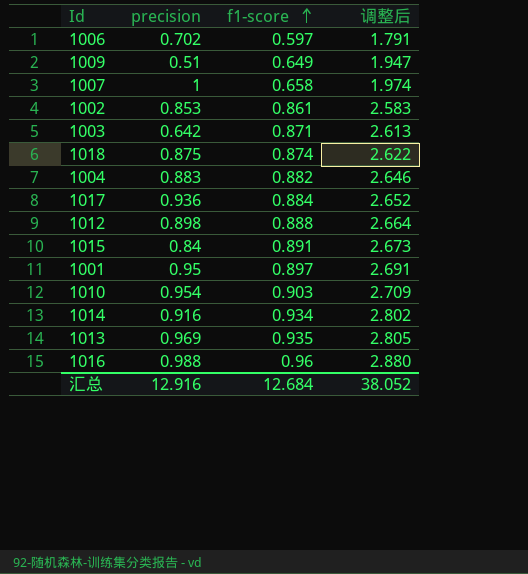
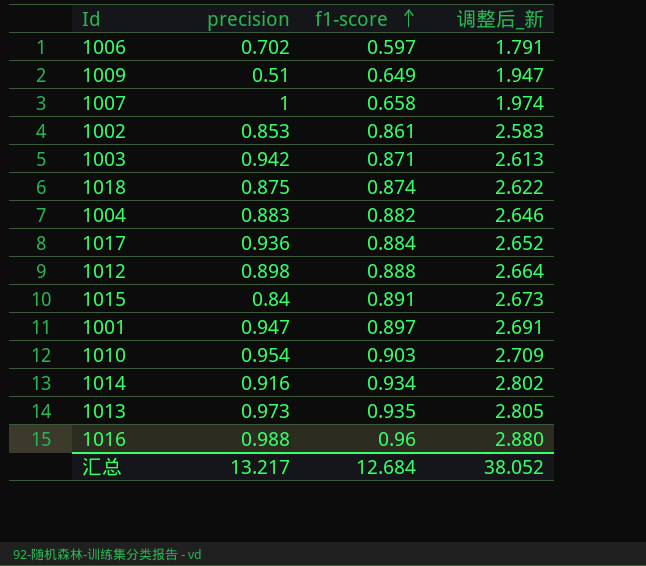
column name: 调整后 -> 调整后_新
1003 | precision: 0.642 -> 0.942
1001 | precision: 0.95 -> 0.947
1013 | precision: 0.969 -> 0.973
汇总 | precision: 12.916 -> 13.217

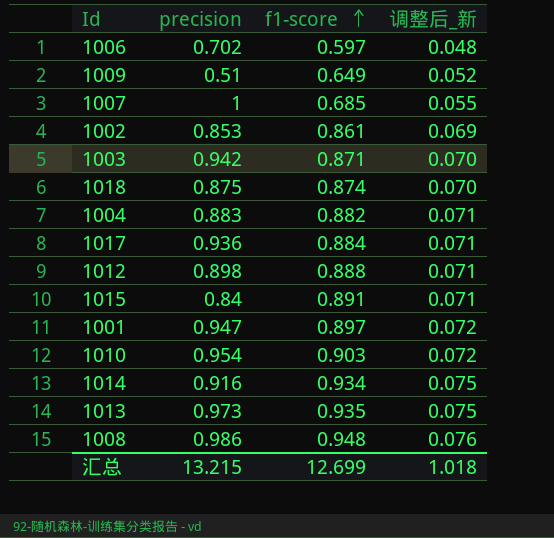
column 调整后_新 | formula: [f1-score] * 3 -> [f1-score] * 0.08
row 1016: 0.988 | 0.96 | 2.880 -> none
1007 | f1-score: 0.658 -> 0.685
row 1008: none -> 0.986 | 0.948 | 0.076
汇总 | precision: 13.217 -> 13.215
汇总 | f1-score: 12.684 -> 12.699
汇总 | 调整后_新: 38.052 -> 1.018

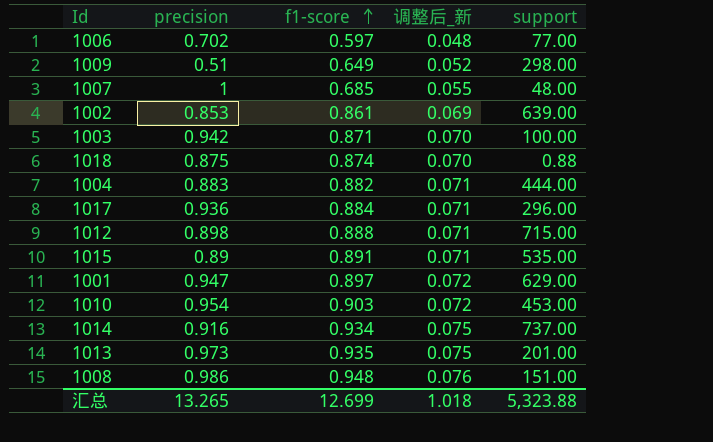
column support | position: none -> 5
1015 | precision: 0.84 -> 0.89
汇总 | precision: 13.215 -> 13.265

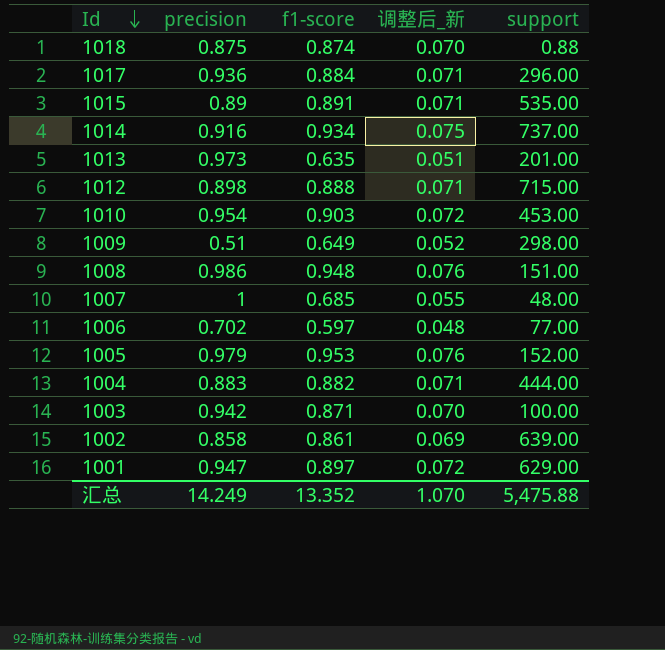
row order: f1-score ascending -> Id descending
1013 | f1-score: 0.935 -> 0.635
1013 | 调整后_新: 0.075 -> 0.051
row 1005: none -> 0.979 | 0.953 | 0.076 | 152.00
1002 | precision: 0.853 -> 0.858
汇总 | precision: 13.265 -> 14.249
汇总 | f1-score: 12.699 -> 13.352
汇总 | 调整后_新: 1.018 -> 1.070
汇总 | support: 5,323.88 -> 5,475.88

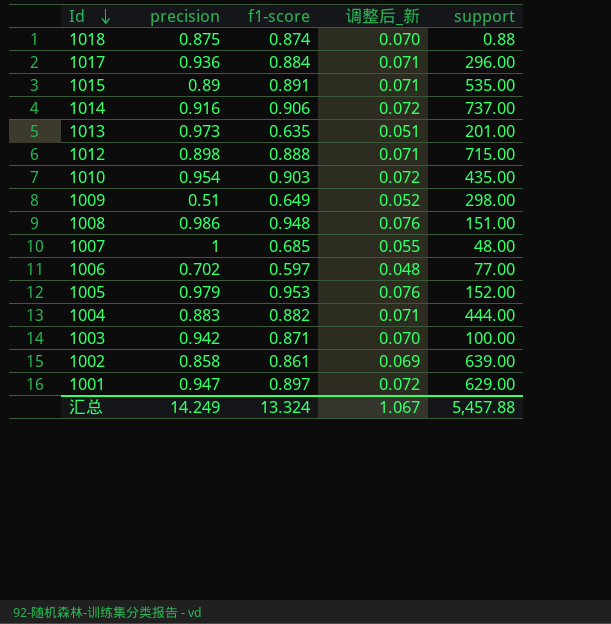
1014 | f1-score: 0.934 -> 0.906
1014 | 调整后_新: 0.075 -> 0.072
1010 | support: 453.00 -> 435.00
汇总 | f1-score: 13.352 -> 13.324
汇总 | 调整后_新: 1.070 -> 1.067
汇总 | support: 5,475.88 -> 5,457.88

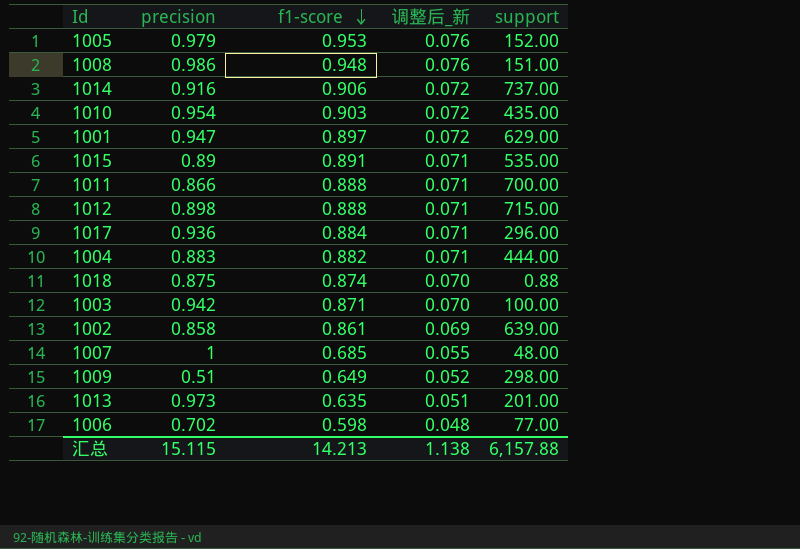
row order: Id descending -> f1-score descending
row 1011: none -> 0.866 | 0.888 | 0.071 | 700.00
1006 | f1-score: 0.597 -> 0.598
汇总 | precision: 14.249 -> 15.115
汇总 | f1-score: 13.324 -> 14.213
汇总 | 调整后_新: 1.067 -> 1.138
汇总 | support: 5,457.88 -> 6,157.88

